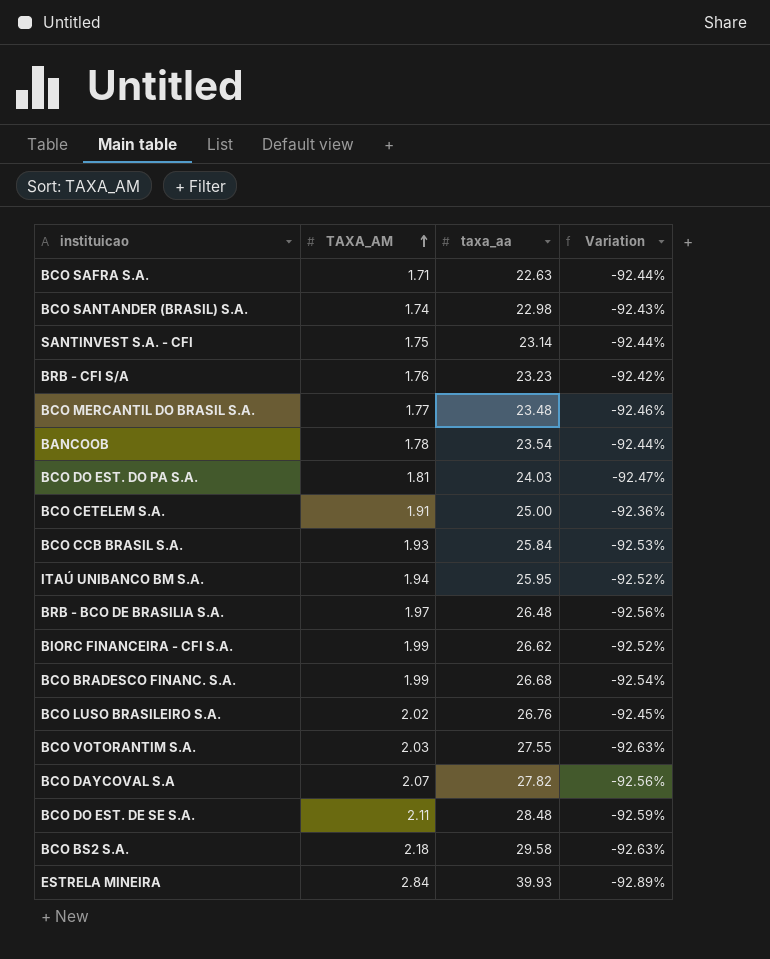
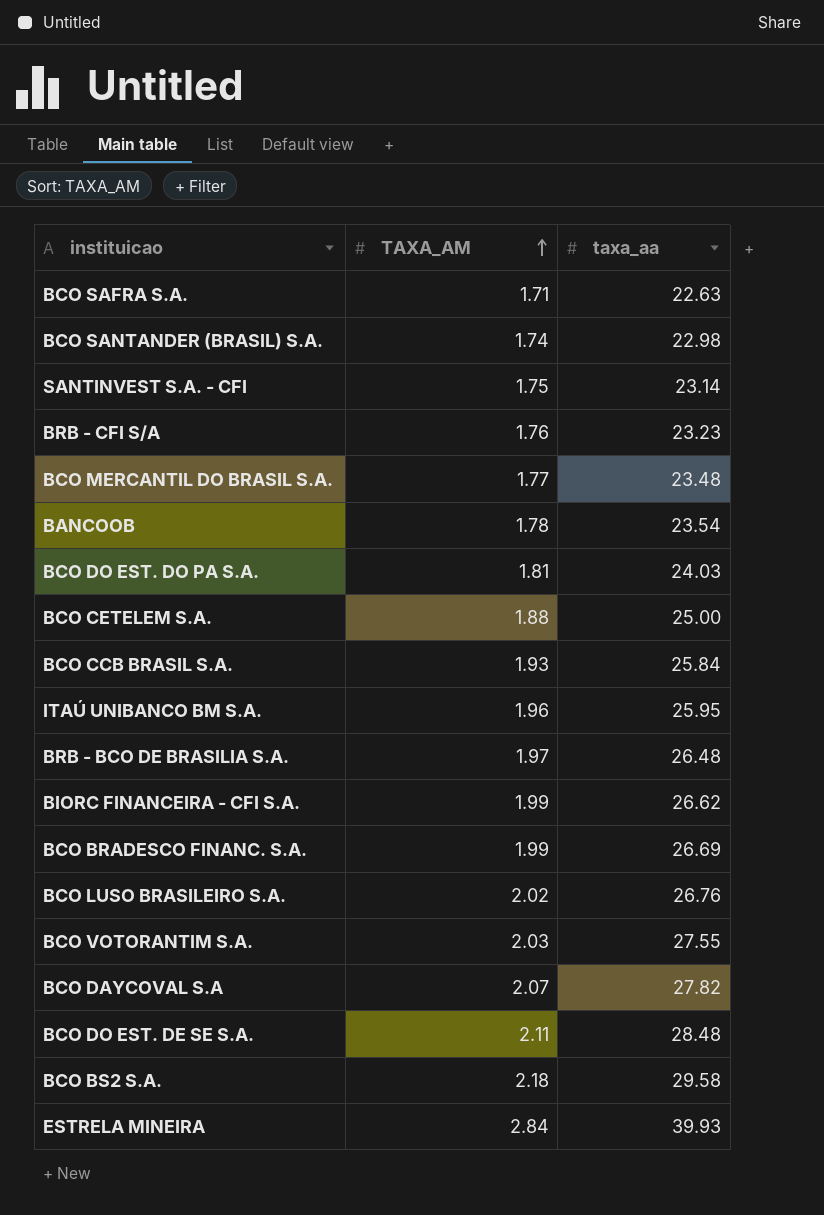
column Variation | formula: ([TAXA_AM] - [taxa_aa]) / [taxa_aa] -> none
BCO CETELEM S.A. | TAXA_AM: 1.91 -> 1.88
ITAÚ UNIBANCO BM S.A. | TAXA_AM: 1.94 -> 1.96
BCO BRADESCO FINANC. S.A. | taxa_aa: 26.68 -> 26.69

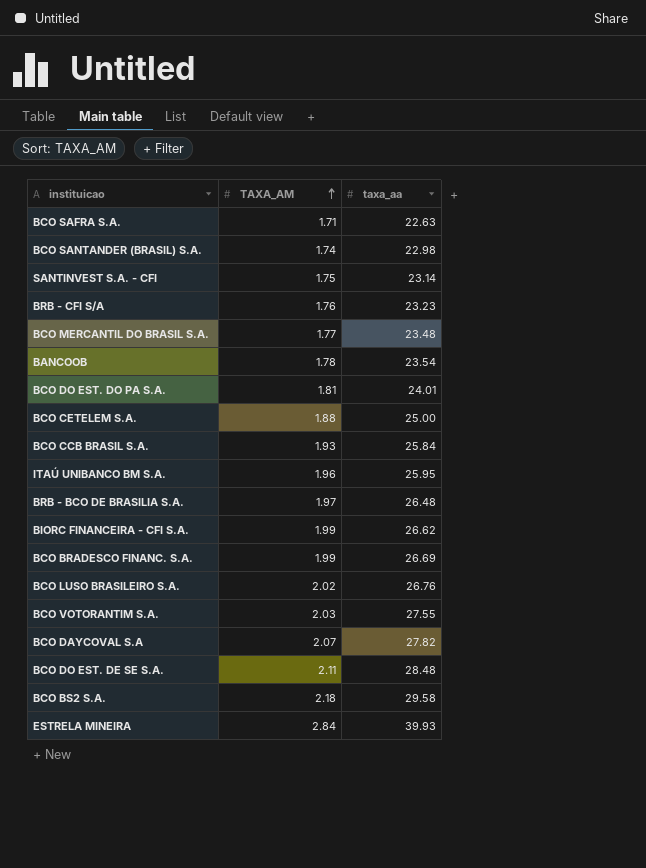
BCO DO EST. DO PA S.A. | taxa_aa: 24.03 -> 24.01

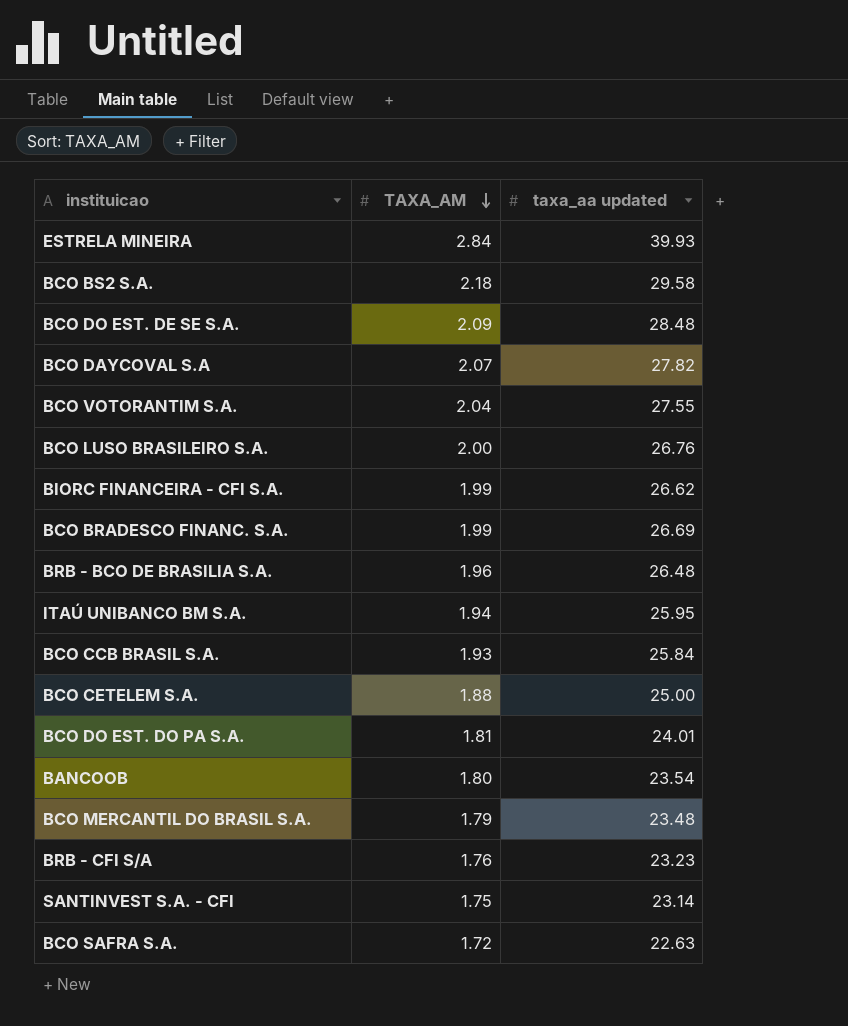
row order: TAXA_AM ascending -> TAXA_AM descending
column name: taxa_aa -> taxa_aa updated
row BCO SANTANDER (BRASIL) S.A.: 1.74 | 22.98 -> none
BCO DO EST. DE SE S.A. | TAXA_AM: 2.11 -> 2.09
BCO VOTORANTIM S.A. | TAXA_AM: 2.03 -> 2.04
BCO LUSO BRASILEIRO S.A. | TAXA_AM: 2.02 -> 2.00
BRB - BCO DE BRASILIA S.A. | TAXA_AM: 1.97 -> 1.96
ITAÚ UNIBANCO BM S.A. | TAXA_AM: 1.96 -> 1.94
BANCOOB | TAXA_AM: 1.78 -> 1.80
BCO MERCANTIL DO BRASIL S.A. | TAXA_AM: 1.77 -> 1.79
BCO SAFRA S.A. | TAXA_AM: 1.71 -> 1.72

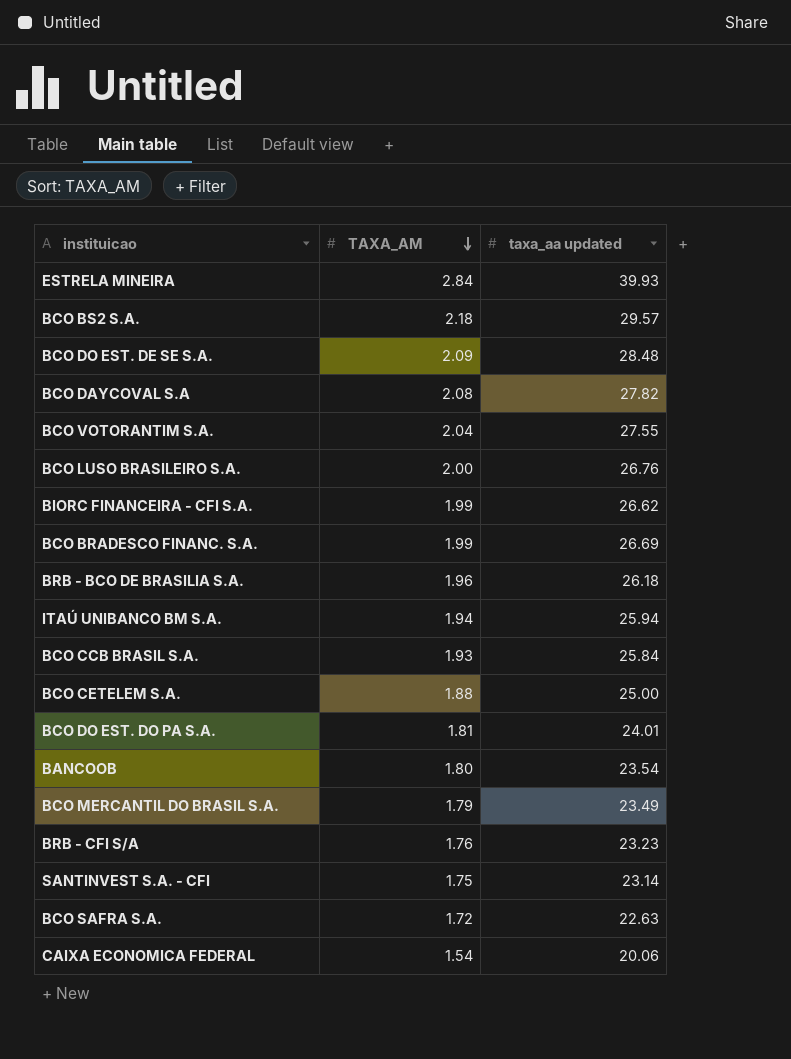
BCO BS2 S.A. | taxa_aa updated: 29.58 -> 29.57
BCO DAYCOVAL S.A | TAXA_AM: 2.07 -> 2.08
BRB - BCO DE BRASILIA S.A. | taxa_aa updated: 26.48 -> 26.18
ITAÚ UNIBANCO BM S.A. | taxa_aa updated: 25.95 -> 25.94
BCO MERCANTIL DO BRASIL S.A. | taxa_aa updated: 23.48 -> 23.49
row CAIXA ECONOMICA FEDERAL: none -> 1.54 | 20.06

